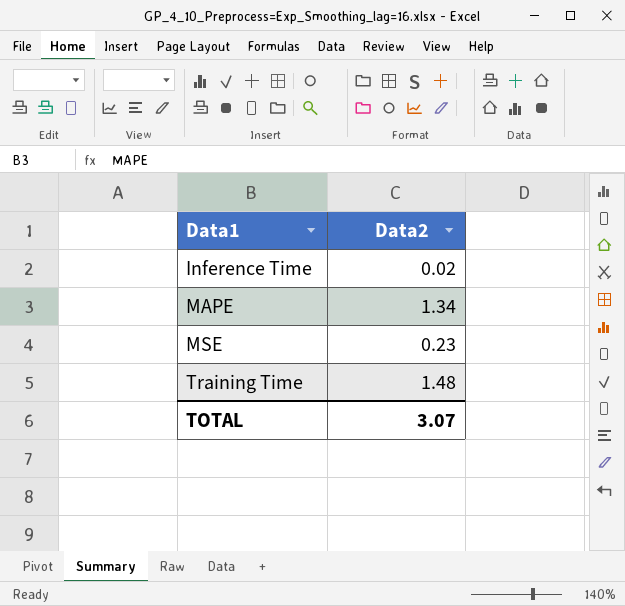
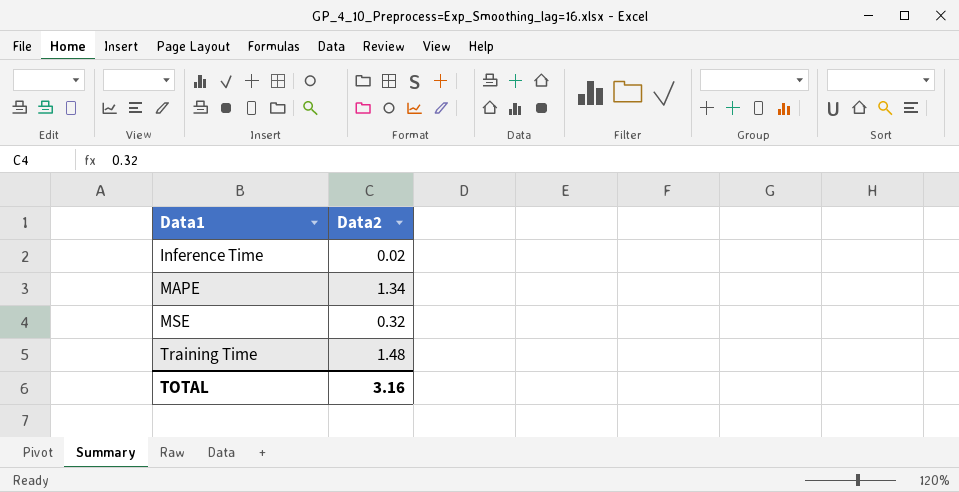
MSE | Data2: 0.23 -> 0.32
TOTAL | Data2: 3.07 -> 3.16

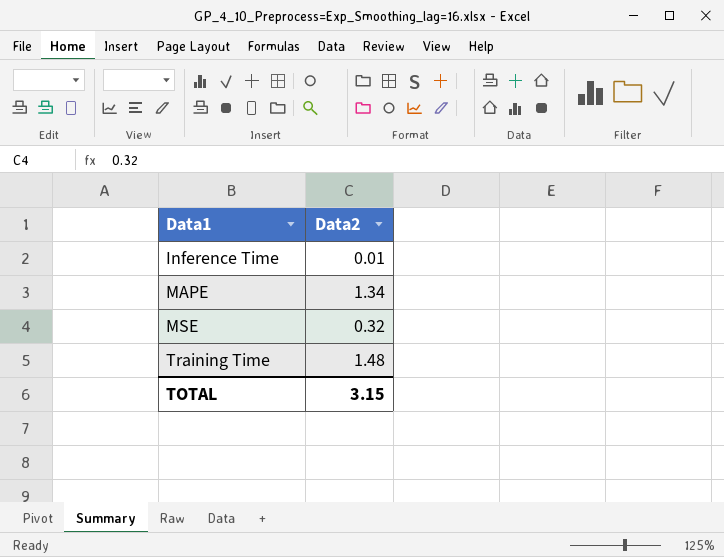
Inference Time | Data2: 0.02 -> 0.01
TOTAL | Data2: 3.16 -> 3.15

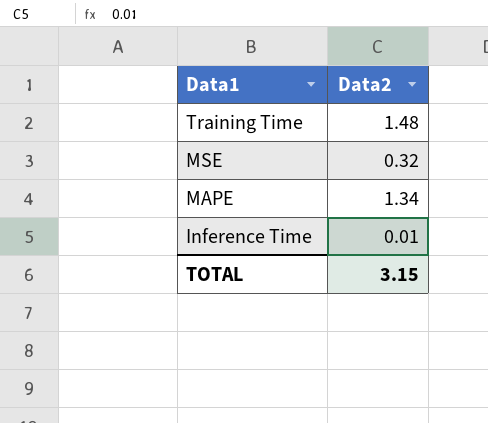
row order: Data1 ascending -> Data1 descending

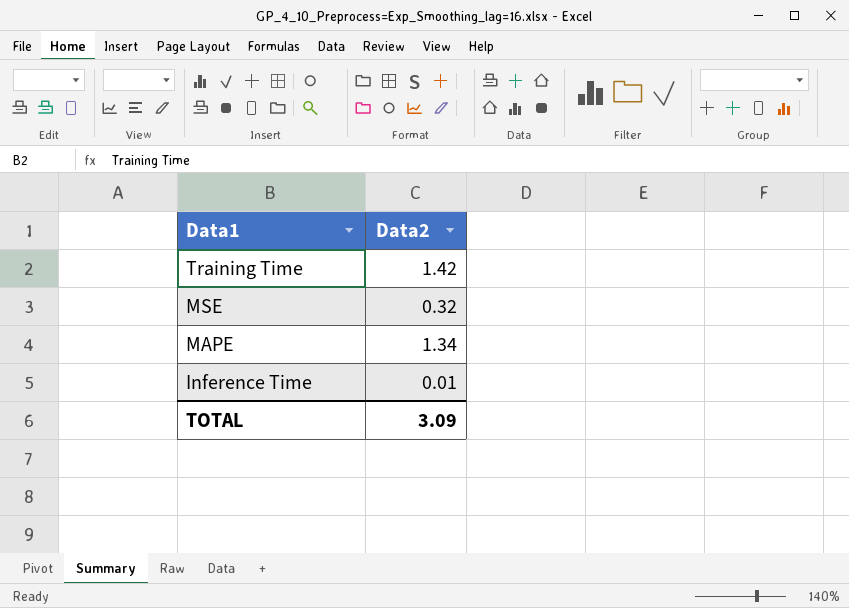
Training Time | Data2: 1.48 -> 1.42
TOTAL | Data2: 3.15 -> 3.09

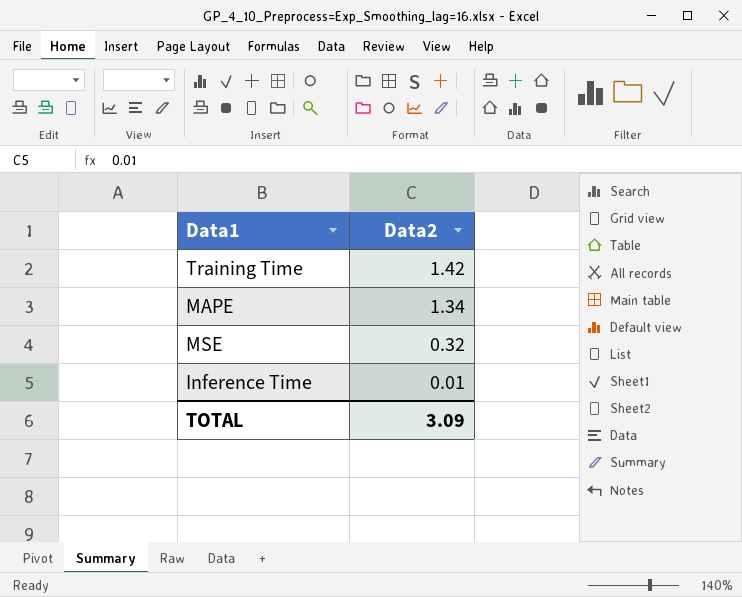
row order: Data1 descending -> Data2 descending

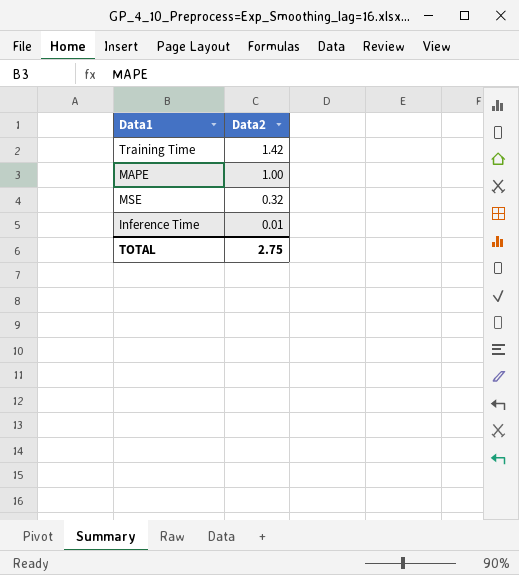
MAPE | Data2: 1.34 -> 1.00
TOTAL | Data2: 3.09 -> 2.75

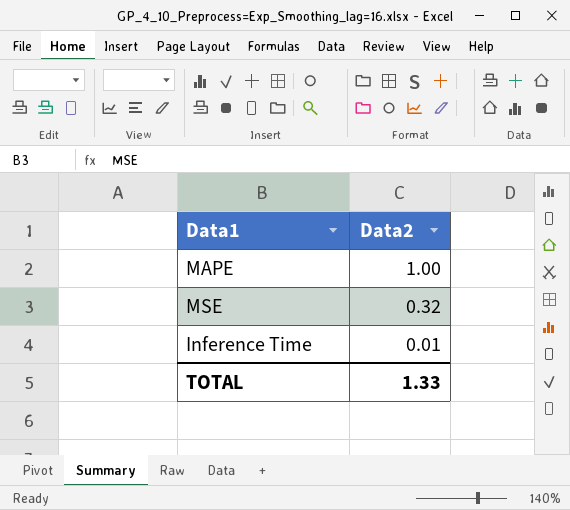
row Training Time: 1.42 -> none
TOTAL | Data2: 2.75 -> 1.33

